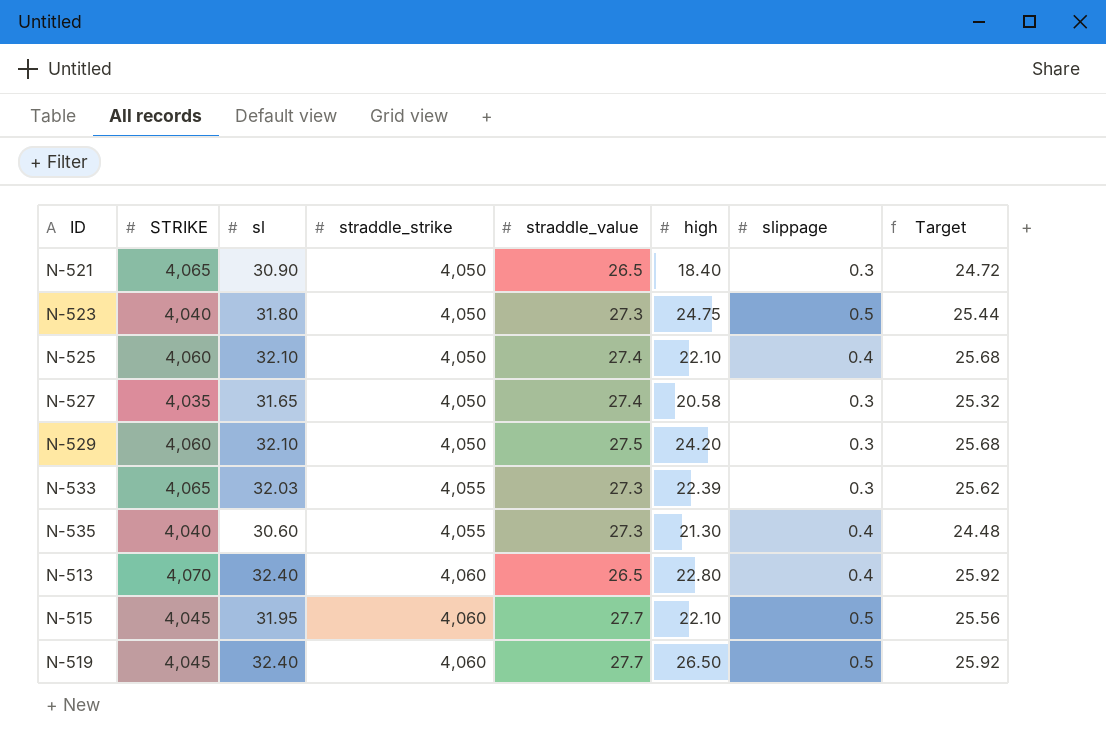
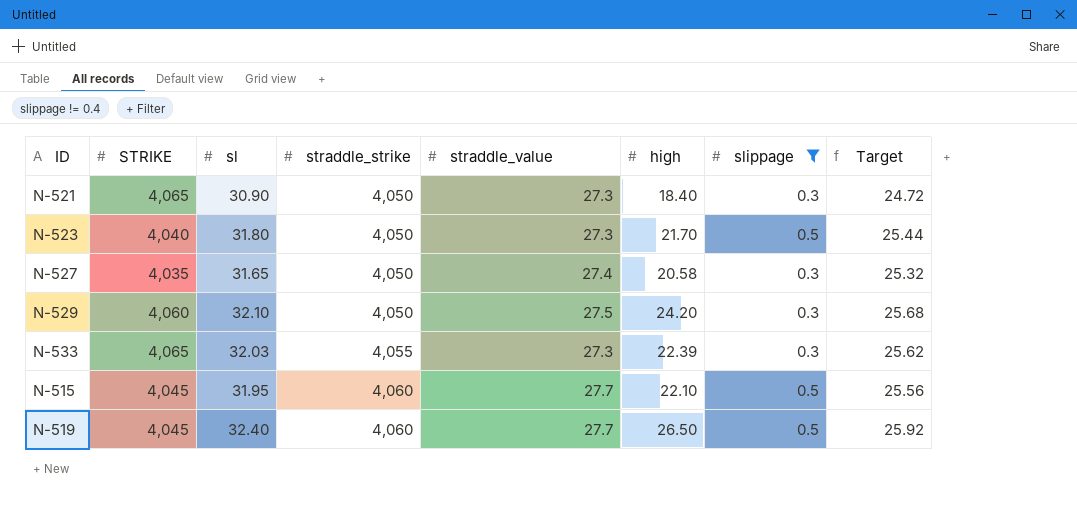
filter: none -> slippage != 0.4
N-521 | straddle_value: 26.5 -> 27.3
N-523 | high: 24.75 -> 21.70

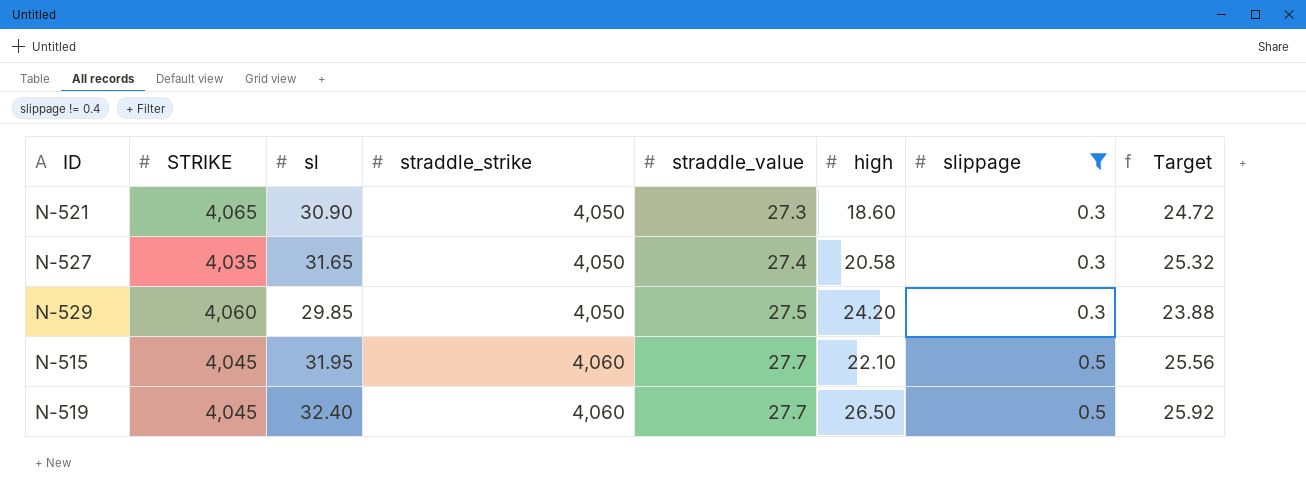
row N-523: 4,040 | 31.80 | 4,050 | 27.3 | 21.70 | 0.5 | 25.44 -> none
row N-533: 4,065 | 32.03 | 4,055 | 27.3 | 22.39 | 0.3 | 25.62 -> none
N-521 | high: 18.40 -> 18.60
N-529 | sl: 32.10 -> 29.85
N-529 | Target: 25.68 -> 23.88

